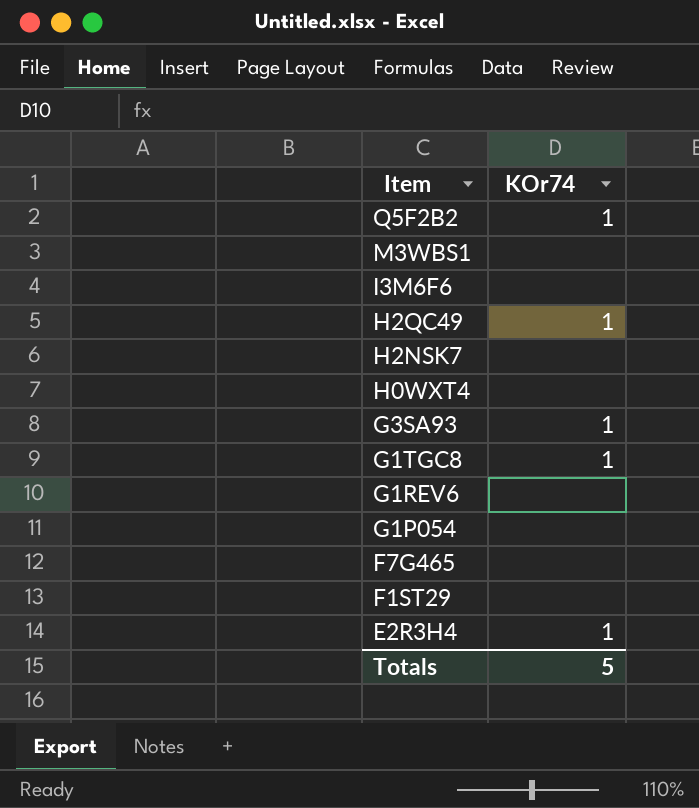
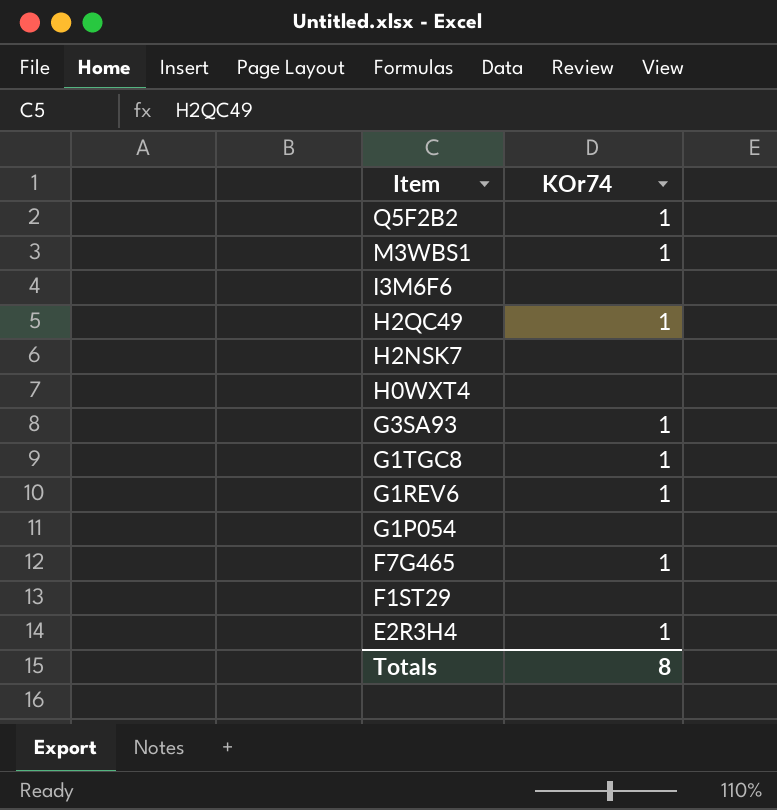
M3WBS1 | KOr74: none -> 1
G1REV6 | KOr74: none -> 1
F7G465 | KOr74: none -> 1
Totals | KOr74: 5 -> 8

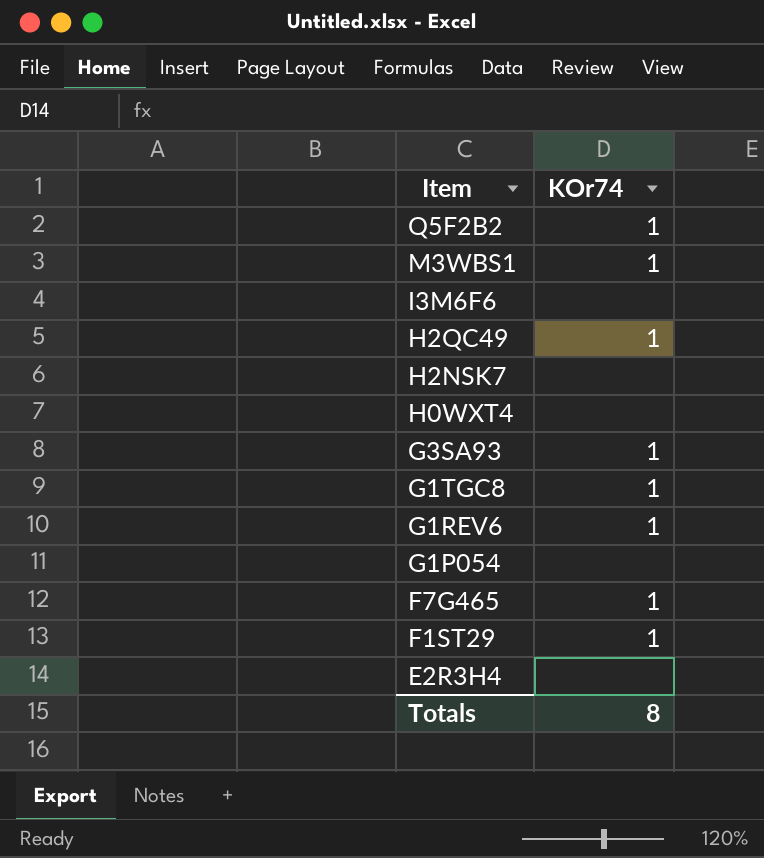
F1ST29 | KOr74: none -> 1
E2R3H4 | KOr74: 1 -> none

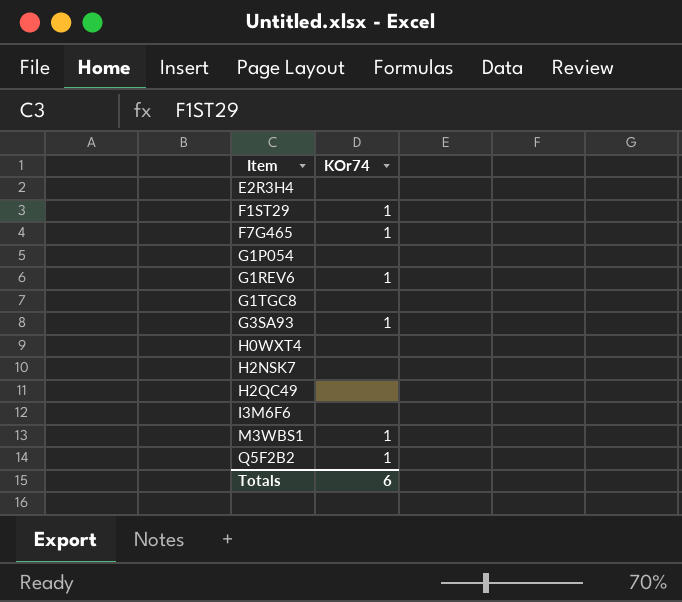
row order: Item descending -> Item ascending
G1TGC8 | KOr74: 1 -> none
H2QC49 | KOr74: 1 -> none
Totals | KOr74: 8 -> 6

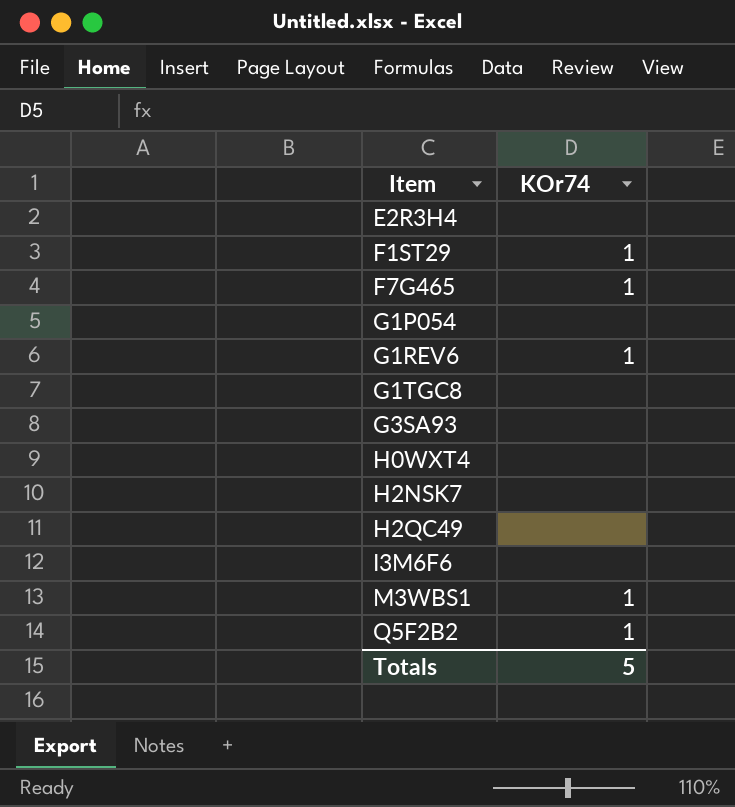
G3SA93 | KOr74: 1 -> none
Totals | KOr74: 6 -> 5

